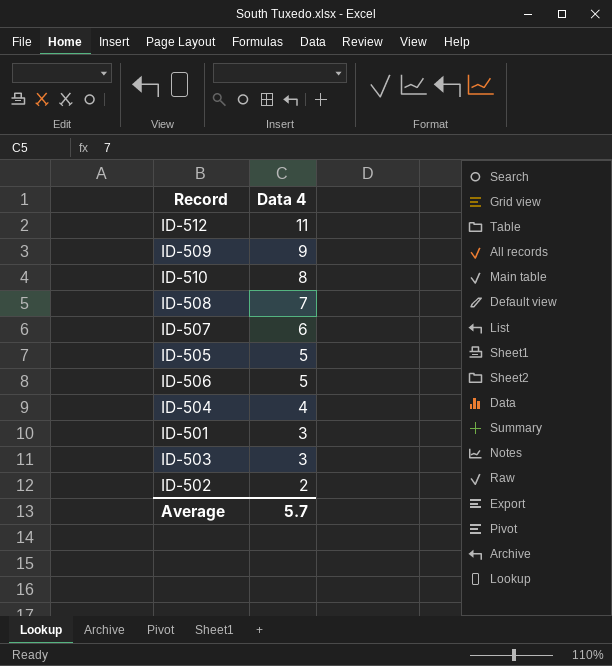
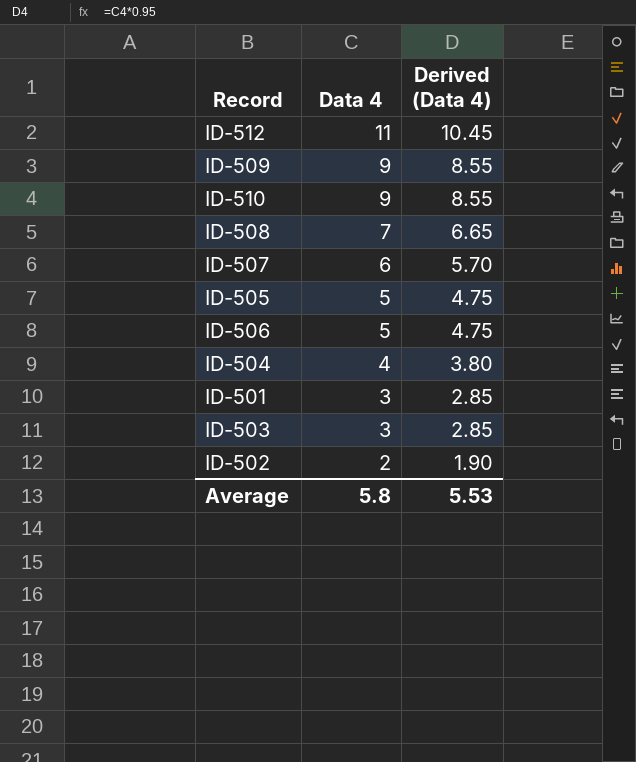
column Derived (Data 4) | formula: none -> [Data 4] * 0.95
ID-510 | Data 4: 8 -> 9
Average | Data 4: 5.7 -> 5.8

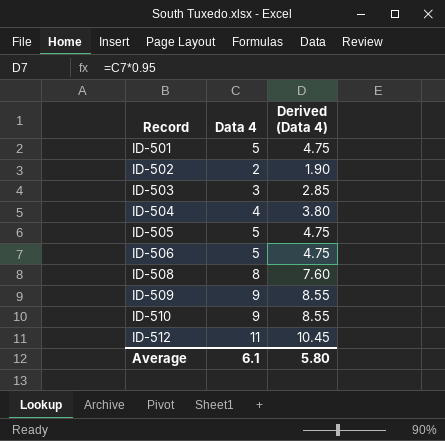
row order: Data 4 descending -> Record ascending
row ID-507: 6 | 5.70 -> none
ID-501 | Data 4: 3 -> 5
ID-501 | Derived (Data 4): 2.85 -> 4.75
ID-508 | Data 4: 7 -> 8
ID-508 | Derived (Data 4): 6.65 -> 7.60
Average | Data 4: 5.8 -> 6.1
Average | Derived (Data 4): 5.53 -> 5.80

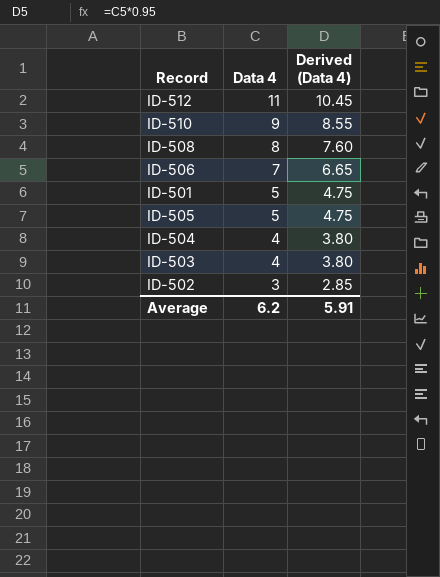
row order: Record ascending -> Data 4 descending
row ID-509: 9 | 8.55 -> none
ID-506 | Data 4: 5 -> 7
ID-506 | Derived (Data 4): 4.75 -> 6.65
ID-503 | Data 4: 3 -> 4
ID-503 | Derived (Data 4): 2.85 -> 3.80
ID-502 | Data 4: 2 -> 3
ID-502 | Derived (Data 4): 1.90 -> 2.85
Average | Data 4: 6.1 -> 6.2
Average | Derived (Data 4): 5.80 -> 5.91

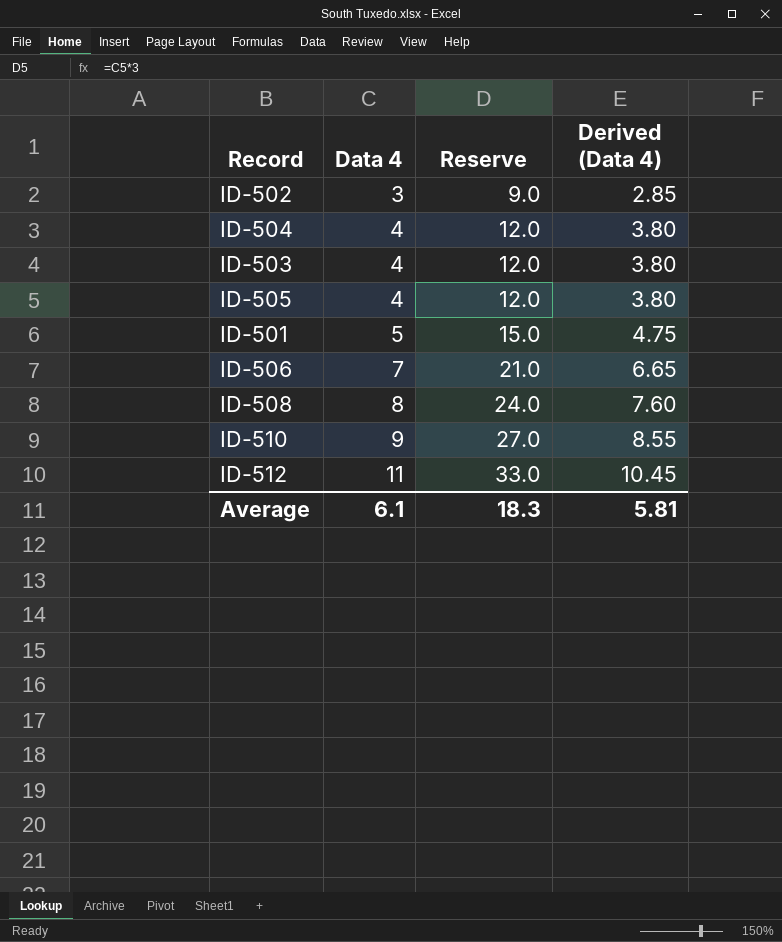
row order: Data 4 descending -> Data 4 ascending
column Reserve | formula: none -> [Data 4] * 3
ID-505 | Data 4: 5 -> 4
ID-505 | Derived (Data 4): 4.75 -> 3.80
Average | Data 4: 6.2 -> 6.1
Average | Derived (Data 4): 5.91 -> 5.81

